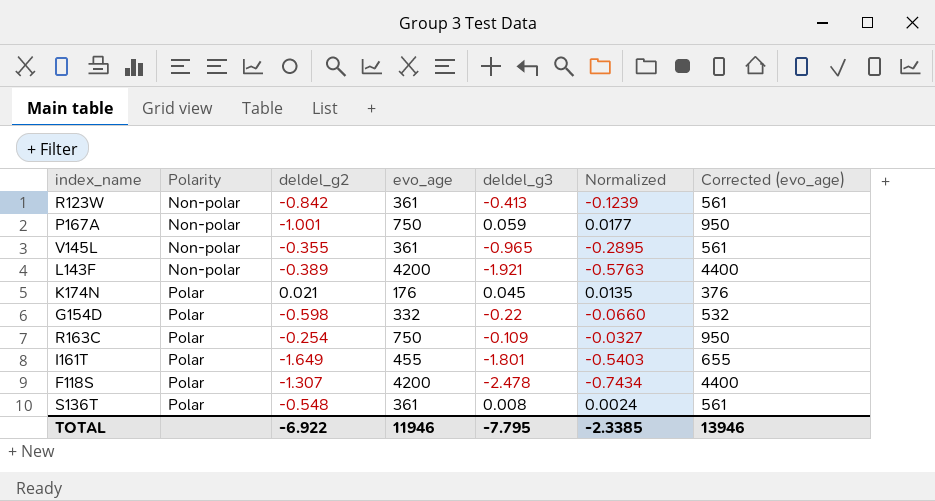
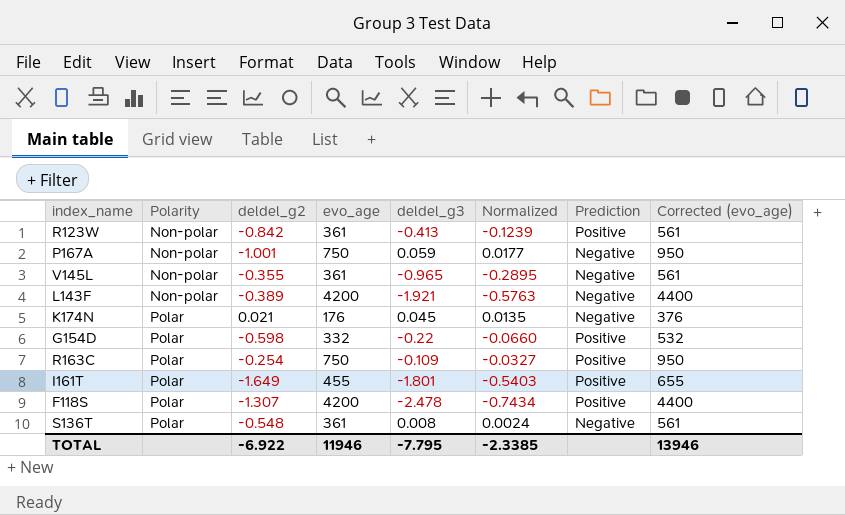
column Prediction | position: none -> 7

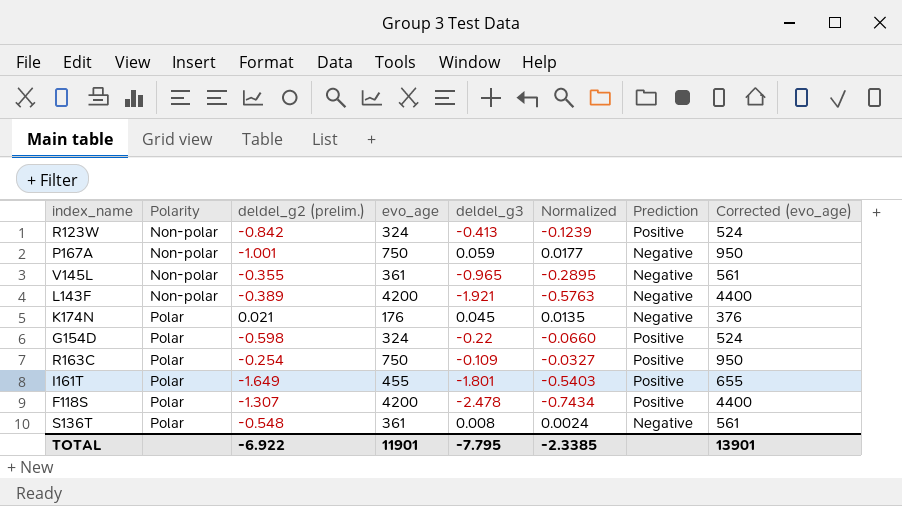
column name: deldel_g2 -> deldel_g2 (prelim.)
R123W | evo_age: 361 -> 324
R123W | Corrected (evo_age): 561 -> 524
G154D | evo_age: 332 -> 324
G154D | Corrected (evo_age): 532 -> 524
TOTAL | evo_age: 11946 -> 11901
TOTAL | Corrected (evo_age): 13946 -> 13901

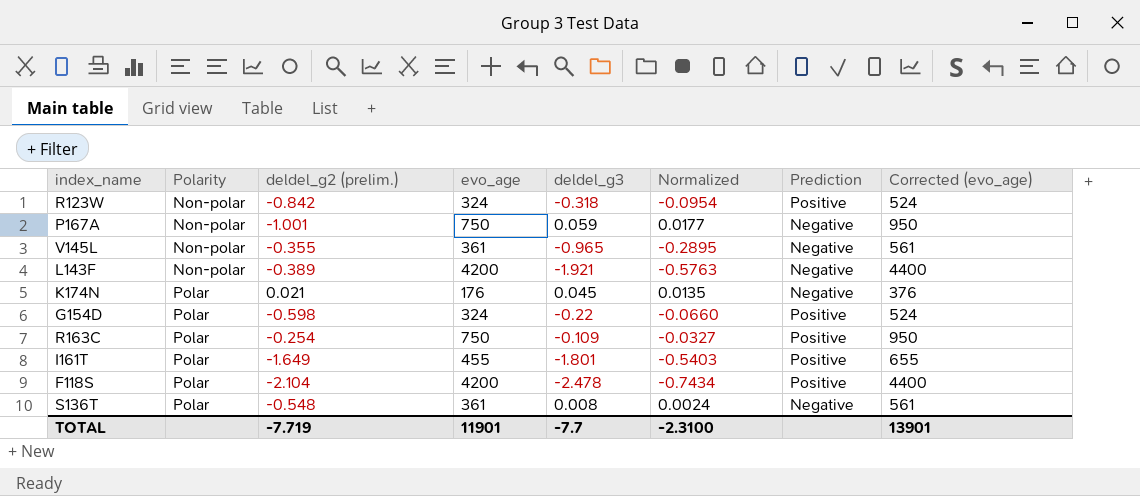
R123W | deldel_g3: -0.413 -> -0.318
R123W | Normalized: -0.1239 -> -0.0954
F118S | deldel_g2 (prelim.): -1.307 -> -2.104
TOTAL | deldel_g2 (prelim.): -6.922 -> -7.719
TOTAL | deldel_g3: -7.795 -> -7.7
TOTAL | Normalized: -2.3385 -> -2.3100

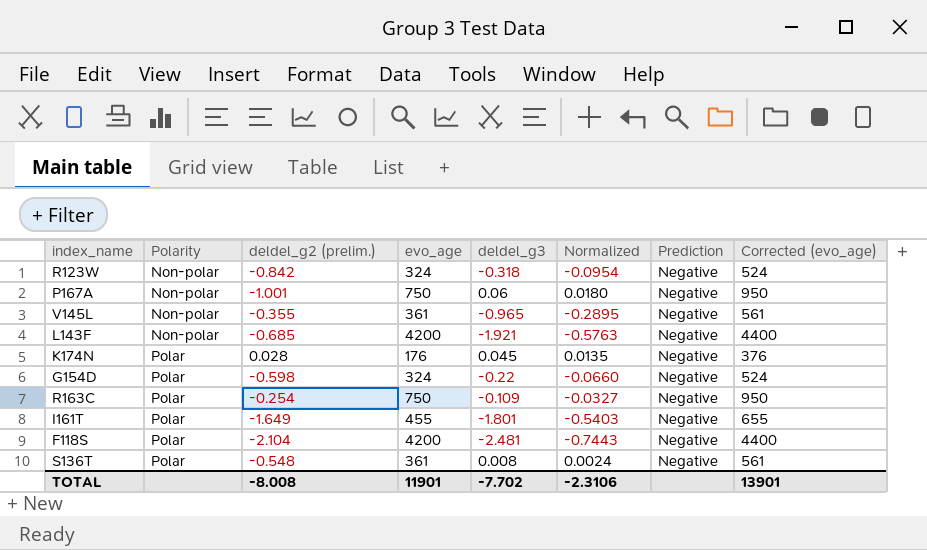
R123W | Prediction: Positive -> Negative
P167A | deldel_g3: 0.059 -> 0.06
P167A | Normalized: 0.0177 -> 0.0180
L143F | deldel_g2 (prelim.): -0.389 -> -0.685
K174N | deldel_g2 (prelim.): 0.021 -> 0.028
G154D | Prediction: Positive -> Negative
R163C | Prediction: Positive -> Negative
I161T | Prediction: Positive -> Negative
F118S | deldel_g3: -2.478 -> -2.481
F118S | Normalized: -0.7434 -> -0.7443
F118S | Prediction: Positive -> Negative
TOTAL | deldel_g2 (prelim.): -7.719 -> -8.008
TOTAL | deldel_g3: -7.7 -> -7.702
TOTAL | Normalized: -2.3100 -> -2.3106

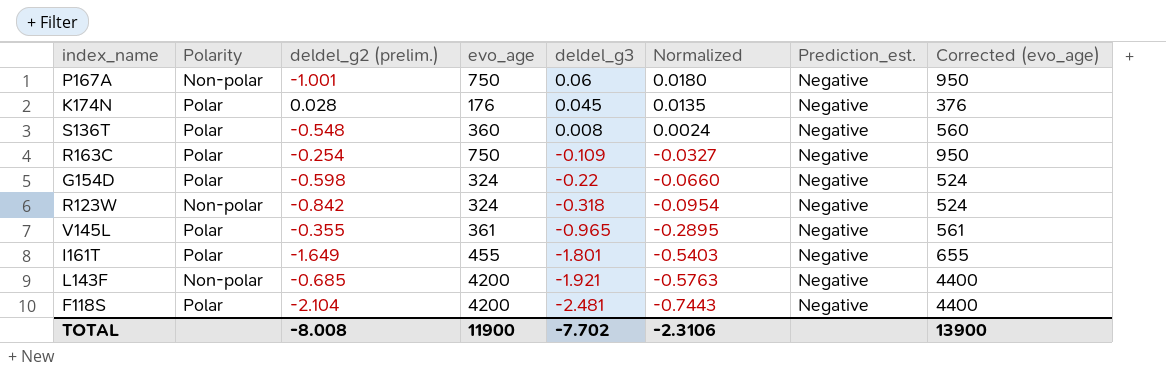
row order: Polarity ascending -> deldel_g3 descending
column name: Prediction -> Prediction_est.
S136T | evo_age: 361 -> 360
S136T | Corrected (evo_age): 561 -> 560
V145L | Polarity: Non-polar -> Polar
TOTAL | evo_age: 11901 -> 11900
TOTAL | Corrected (evo_age): 13901 -> 13900

